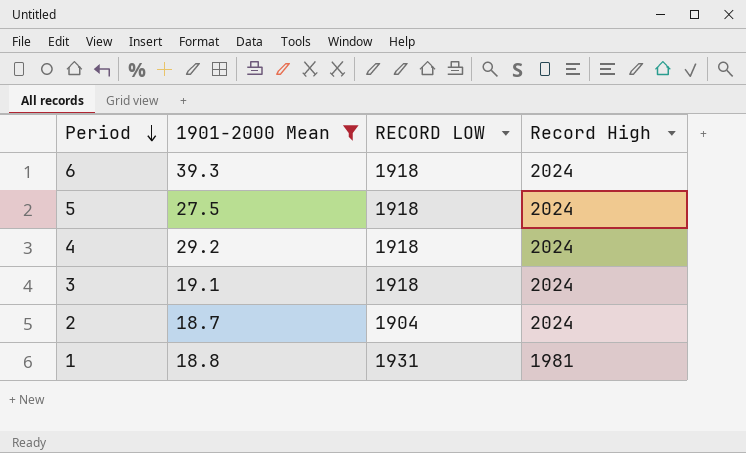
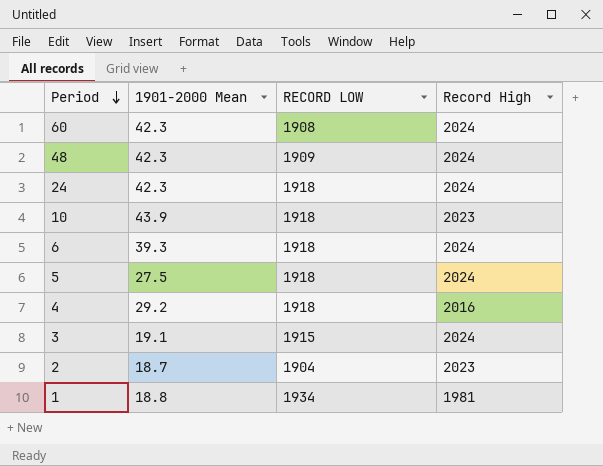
filter: 1901-2000 Mean <= 39.3 -> none
4 | Record High: 2024 -> 2016
3 | RECORD LOW: 1918 -> 1915
2 | Record High: 2024 -> 2023
1 | RECORD LOW: 1931 -> 1934

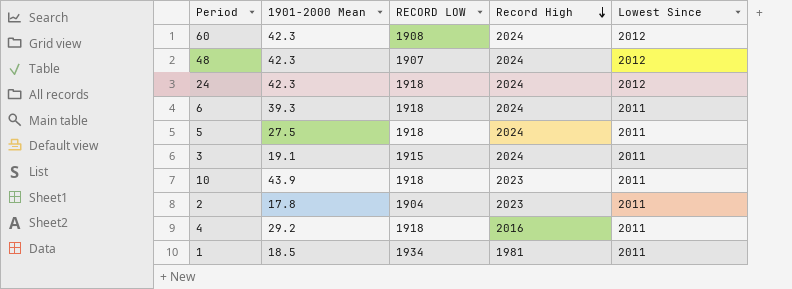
row order: Period descending -> Record High descending
column Lowest Since | position: none -> 5
48 | RECORD LOW: 1909 -> 1907
2 | 1901-2000 Mean: 18.7 -> 17.8
1 | 1901-2000 Mean: 18.8 -> 18.5

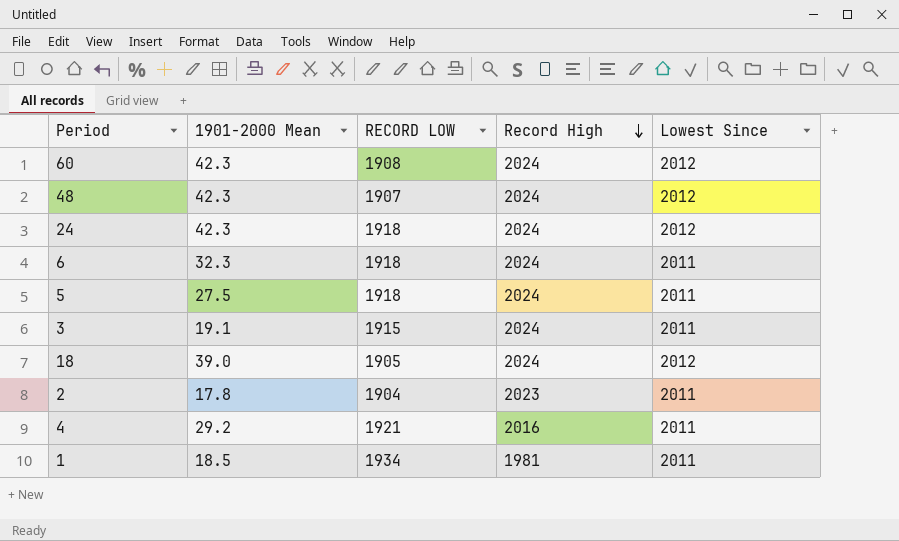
row 10: 43.9 | 1918 | 2023 | 2011 -> none
6 | 1901-2000 Mean: 39.3 -> 32.3
row 18: none -> 39.0 | 1905 | 2024 | 2012
4 | RECORD LOW: 1918 -> 1921

